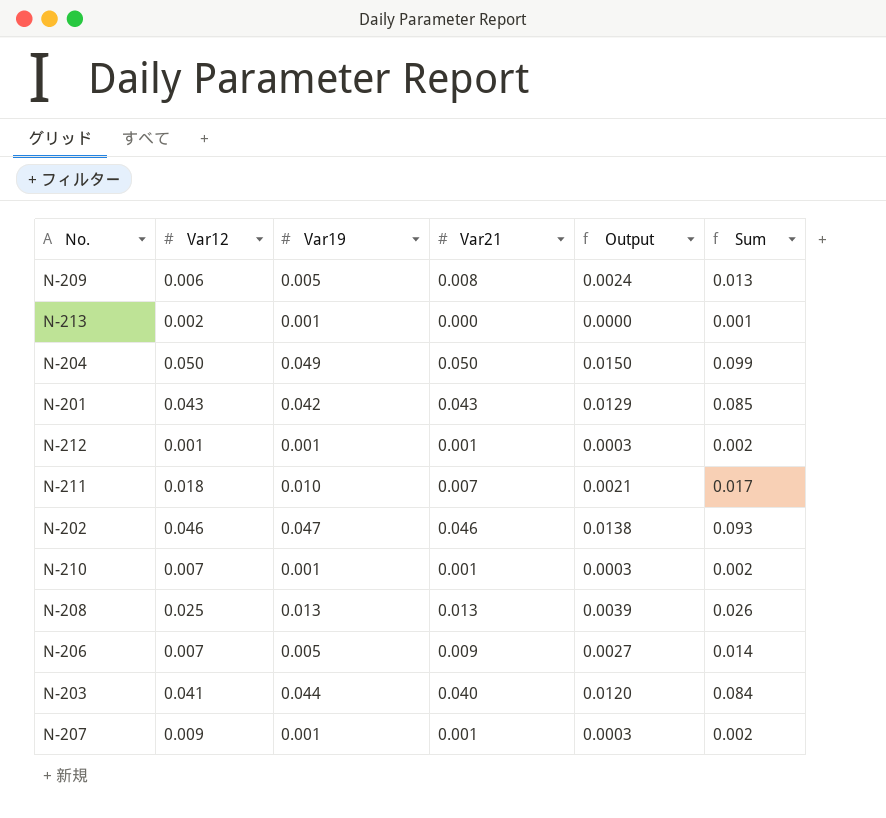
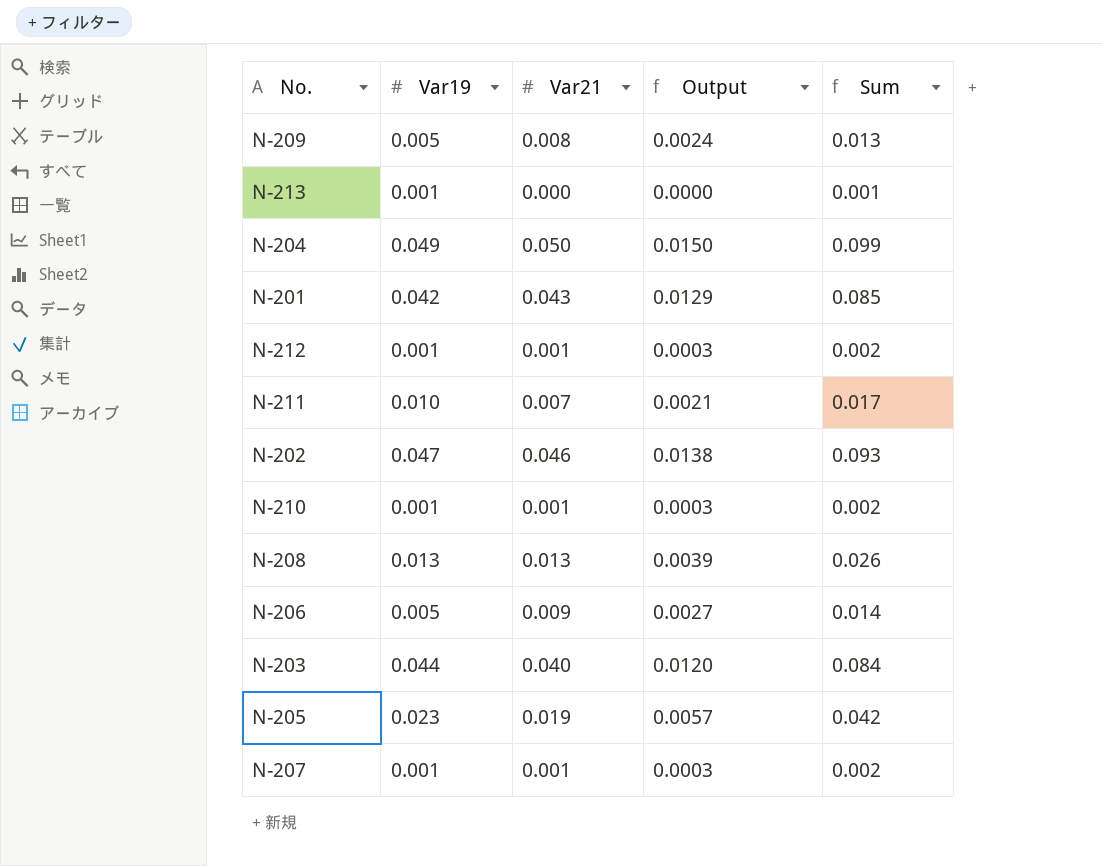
column Var12 | position: 2 -> none
row N-205: none -> 0.023 | 0.019 | 0.0057 | 0.042

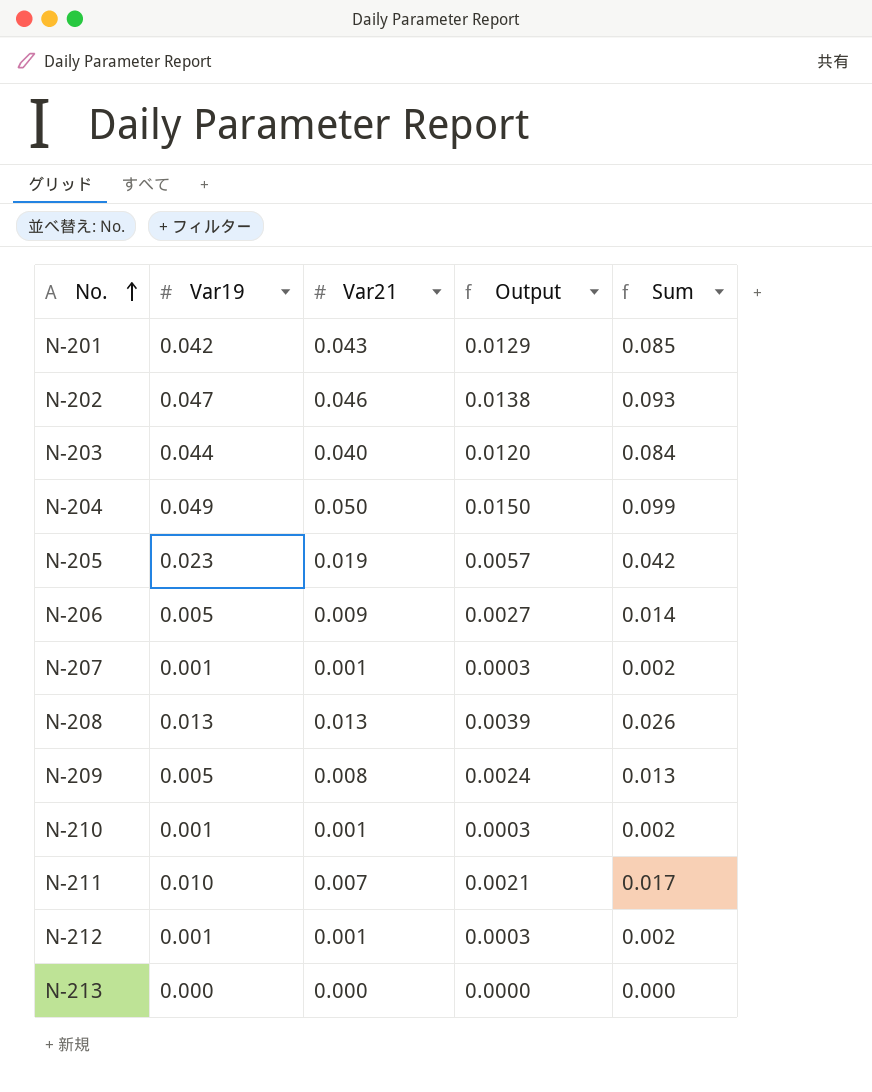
row order: none -> No. ascending
N-213 | Var19: 0.001 -> 0.000
N-213 | Sum: 0.001 -> 0.000

